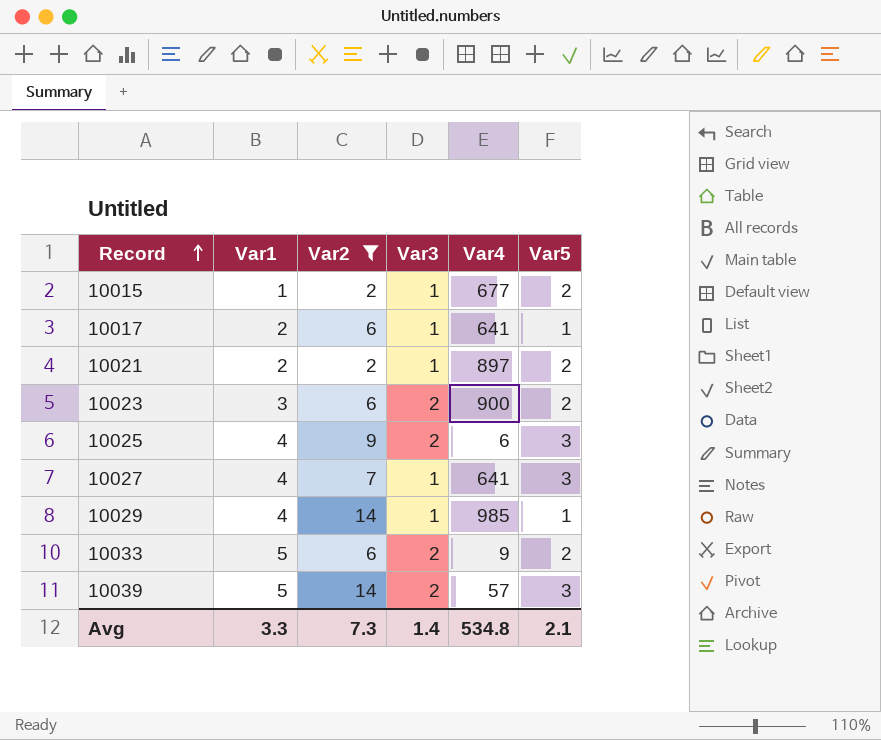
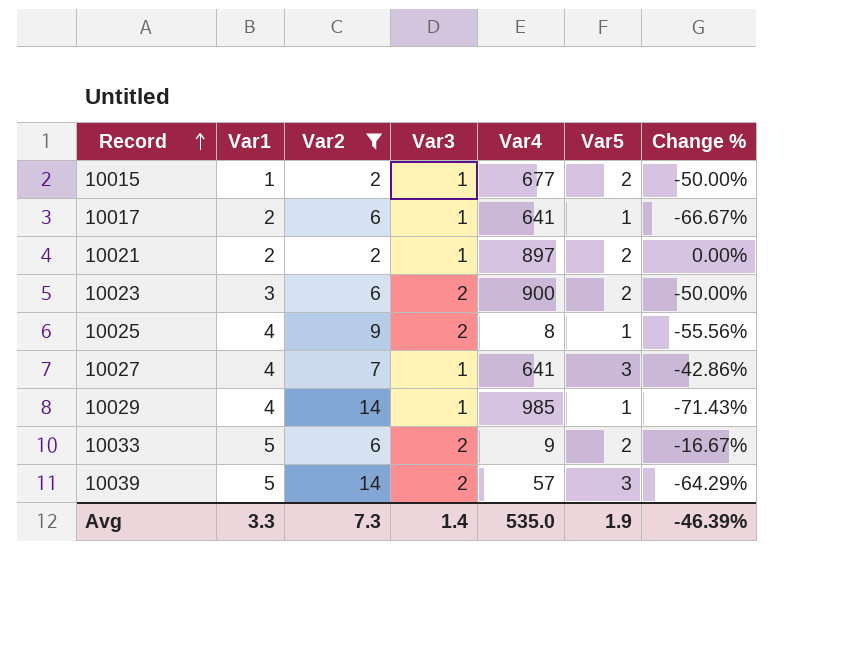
column Change % | formula: none -> ([Var1] - [Var2]) / [Var2]
10025 | Var4: 6 -> 8
10025 | Var5: 3 -> 1
Avg | Var4: 534.8 -> 535.0
Avg | Var5: 2.1 -> 1.9

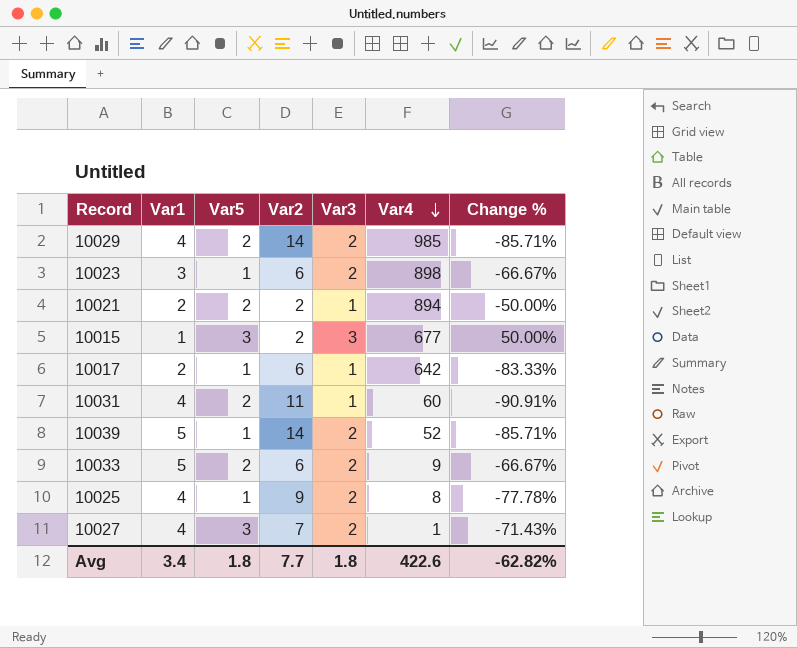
filter: Var2 != 11 -> none
row order: Record ascending -> Var4 descending
column Var5 | position: 6 -> 3
column Change % | formula: ([Var1] - [Var2]) / [Var2] -> ([Var3] - [Var2]) / [Var2]
10029 | Var5: 1 -> 2
10029 | Var3: 1 -> 2
10023 | Var5: 2 -> 1
10023 | Var4: 900 -> 898
10021 | Var4: 897 -> 894
10015 | Var5: 2 -> 3
10015 | Var3: 1 -> 3
10017 | Var4: 641 -> 642
10039 | Var5: 3 -> 1
10039 | Var4: 57 -> 52
10027 | Var3: 1 -> 2
10027 | Var4: 641 -> 1
Avg | Var1: 3.3 -> 3.4
Avg | Var5: 1.9 -> 1.8
Avg | Var2: 7.3 -> 7.7
Avg | Var3: 1.4 -> 1.8
Avg | Var4: 535.0 -> 422.6
Avg | Change %: -46.39% -> -62.82%

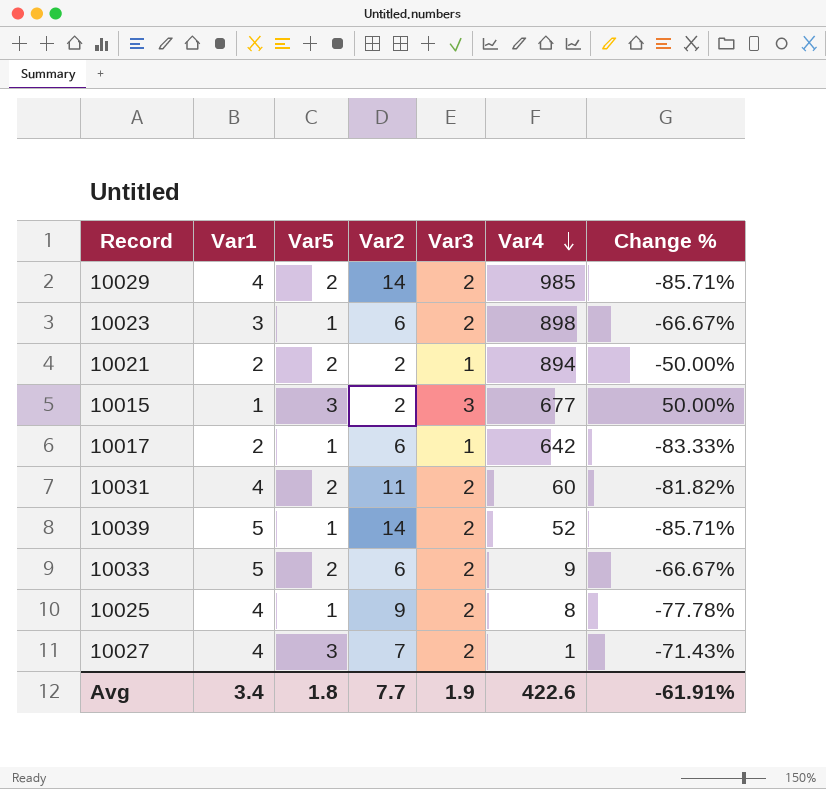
10031 | Var3: 1 -> 2
10031 | Change %: -90.91% -> -81.82%
Avg | Var3: 1.8 -> 1.9
Avg | Change %: -62.82% -> -61.91%

